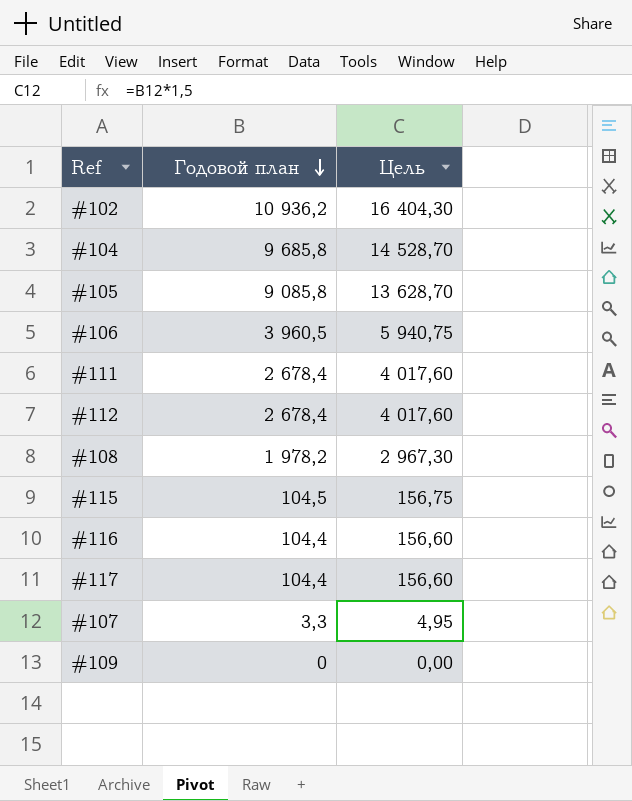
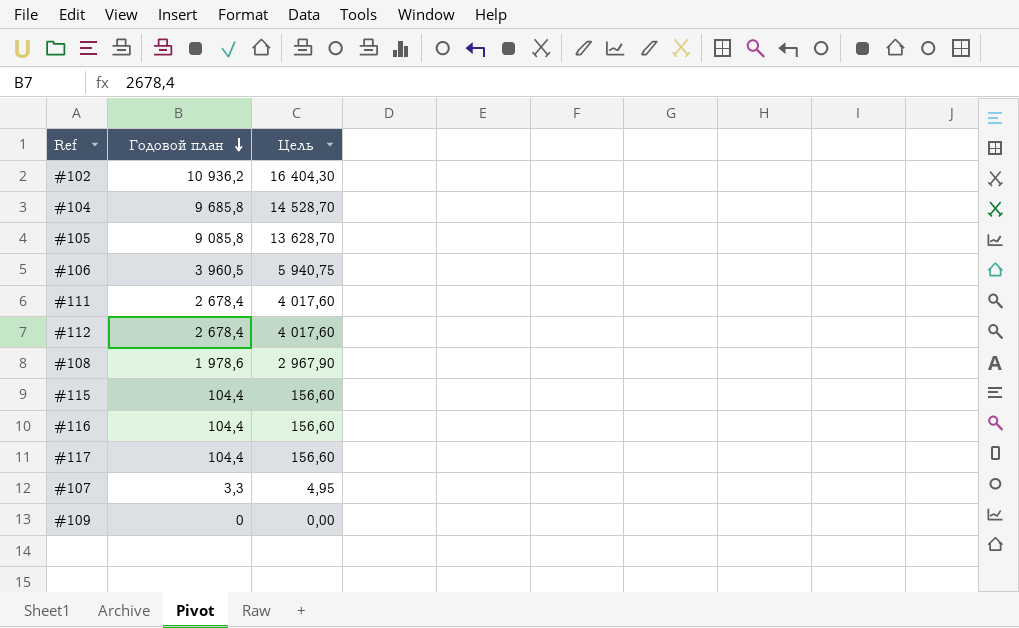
#108 | Годовой план: 1 978,2 -> 1 978,6
#108 | Цель: 2 967,30 -> 2 967,90
#115 | Годовой план: 104,5 -> 104,4
#115 | Цель: 156,75 -> 156,60

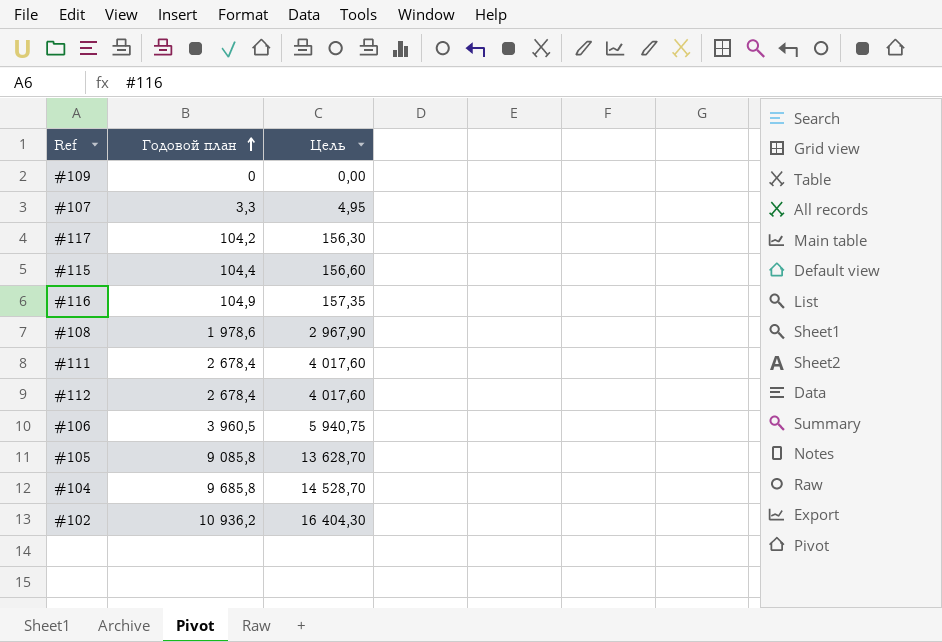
row order: Годовой план descending -> Годовой план ascending
#117 | Годовой план: 104,4 -> 104,2
#117 | Цель: 156,60 -> 156,30
#116 | Годовой план: 104,4 -> 104,9
#116 | Цель: 156,60 -> 157,35

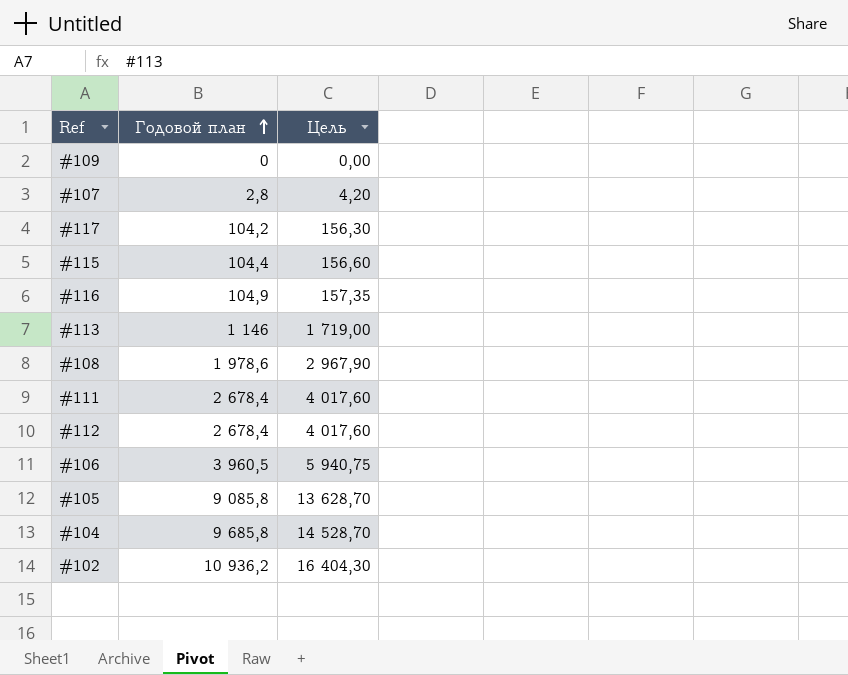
#107 | Годовой план: 3,3 -> 2,8
#107 | Цель: 4,95 -> 4,20
row #113: none -> 1 146 | 1 719,00

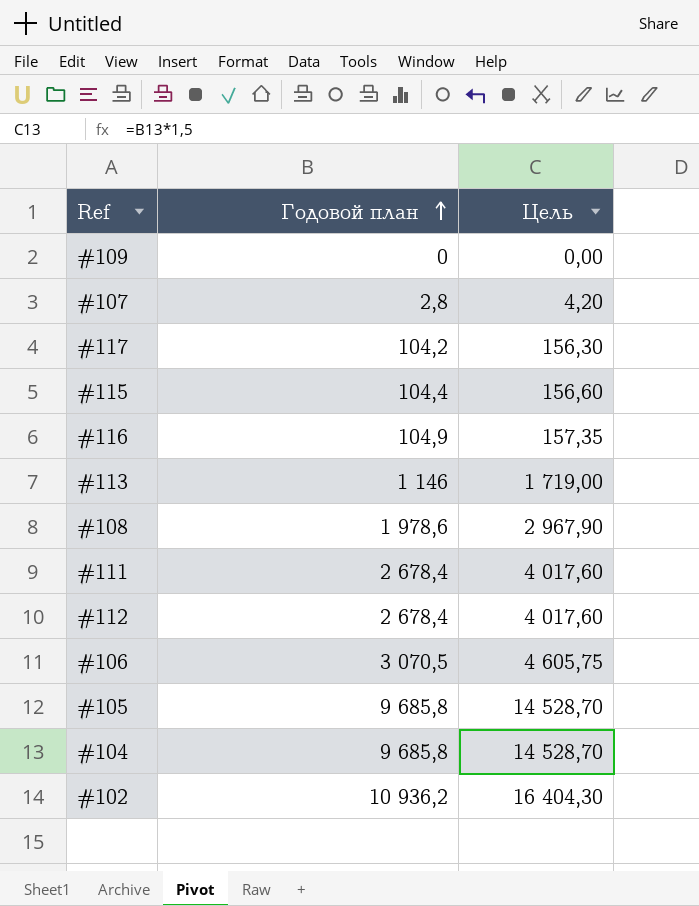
#106 | Годовой план: 3 960,5 -> 3 070,5
#106 | Цель: 5 940,75 -> 4 605,75
#105 | Годовой план: 9 085,8 -> 9 685,8
#105 | Цель: 13 628,70 -> 14 528,70

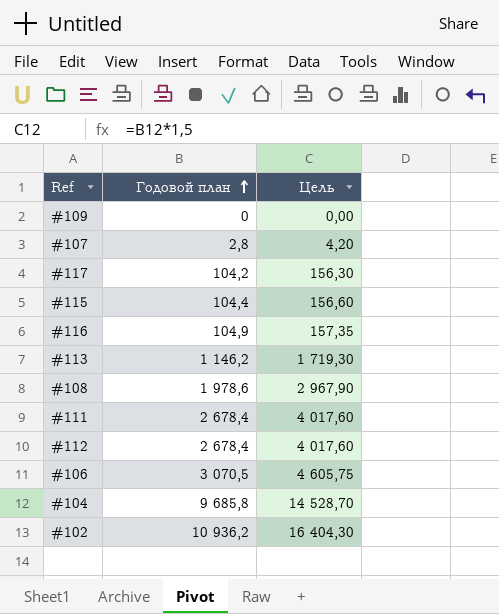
row #105: 9 685,8 | 14 528,70 -> none
#113 | Годовой план: 1 146 -> 1 146,2
#113 | Цель: 1 719,00 -> 1 719,30

